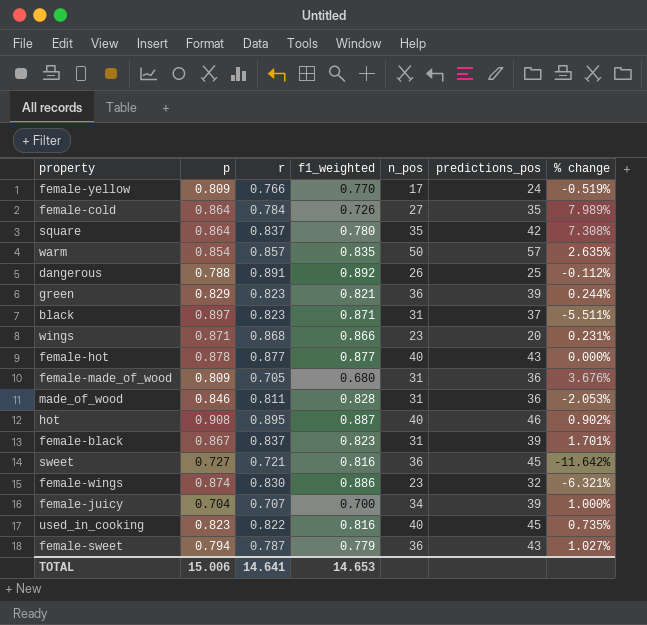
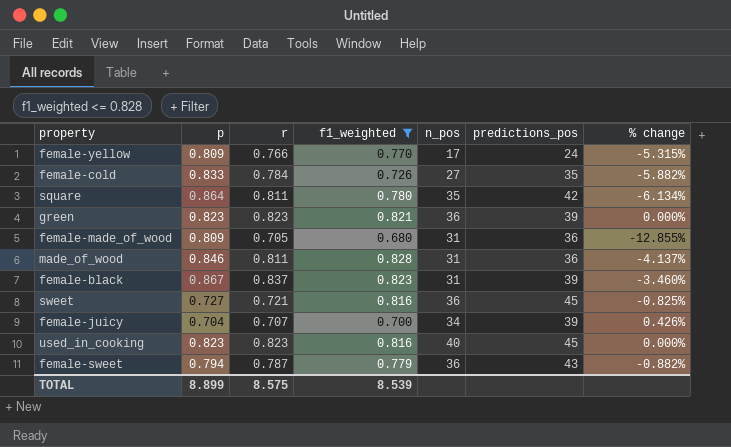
filter: none -> f1_weighted <= 0.828
column % change | formula: ([r] - [f1_weighted]) / [f1_weighted] -> ([r] - [p]) / [p]
female-cold | p: 0.864 -> 0.833
square | r: 0.837 -> 0.811
green | p: 0.829 -> 0.823
used_in_cooking | r: 0.822 -> 0.823
TOTAL | p: 15.006 -> 8.899
TOTAL | r: 14.641 -> 8.575
TOTAL | f1_weighted: 14.653 -> 8.539

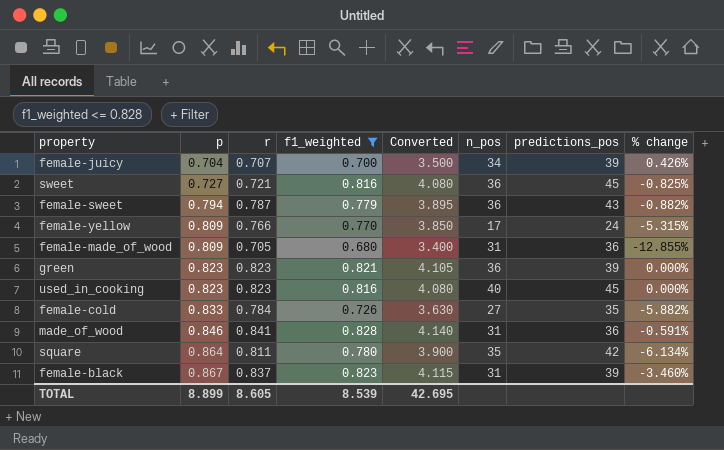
row order: none -> p ascending
column Converted | formula: none -> [f1_weighted] * 5
made_of_wood | r: 0.811 -> 0.841
made_of_wood | % change: -4.137% -> -0.591%
TOTAL | r: 8.575 -> 8.605

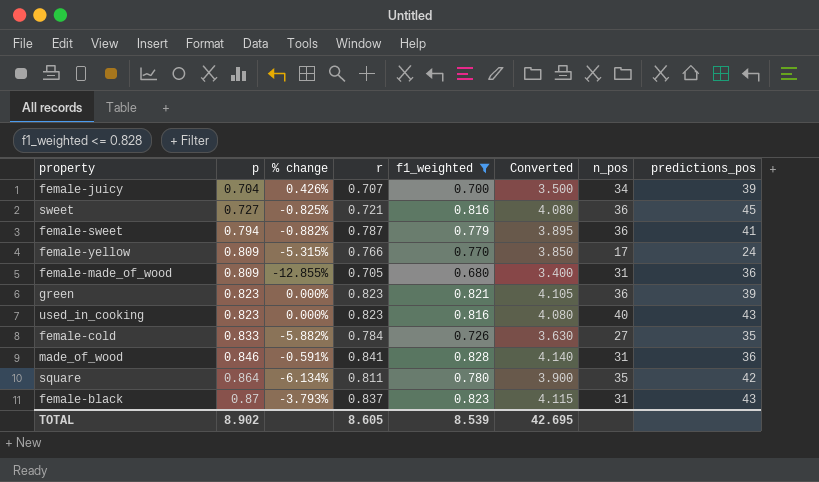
column % change | position: 8 -> 3
female-sweet | predictions_pos: 43 -> 41
used_in_cooking | predictions_pos: 45 -> 43
female-black | p: 0.867 -> 0.87
female-black | % change: -3.460% -> -3.793%
female-black | predictions_pos: 39 -> 43
TOTAL | p: 8.899 -> 8.902

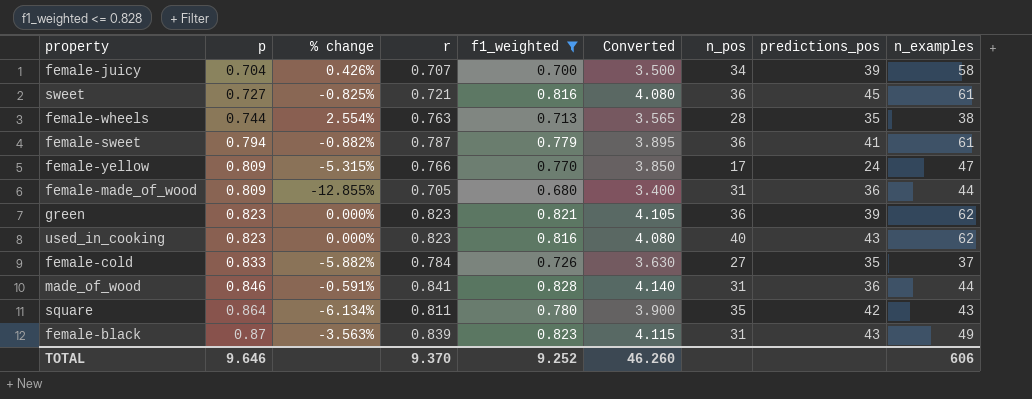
column n_examples | position: none -> 9
row female-wheels: none -> 0.744 | 2.554% | 0.763 | 0.713 | 3.565 | 28 | 35 | 38
female-black | % change: -3.793% -> -3.563%
female-black | r: 0.837 -> 0.839
TOTAL | p: 8.902 -> 9.646
TOTAL | r: 8.605 -> 9.370
TOTAL | f1_weighted: 8.539 -> 9.252
TOTAL | Converted: 42.695 -> 46.260

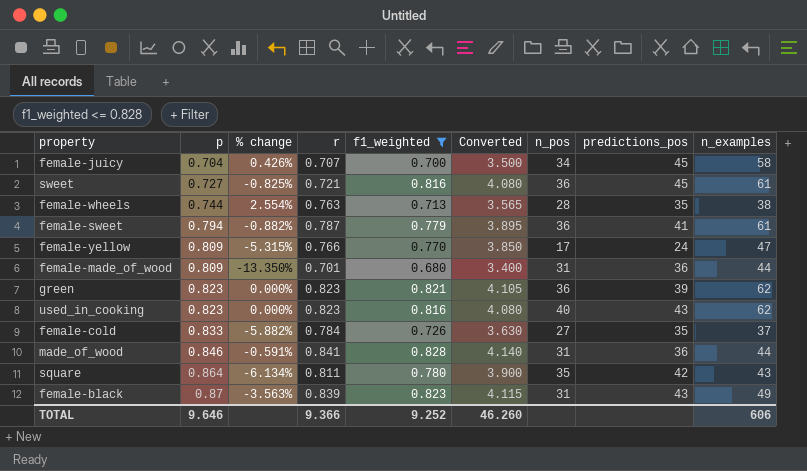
female-juicy | predictions_pos: 39 -> 45
female-made_of_wood | % change: -12.855% -> -13.350%
female-made_of_wood | r: 0.705 -> 0.701
TOTAL | r: 9.370 -> 9.366

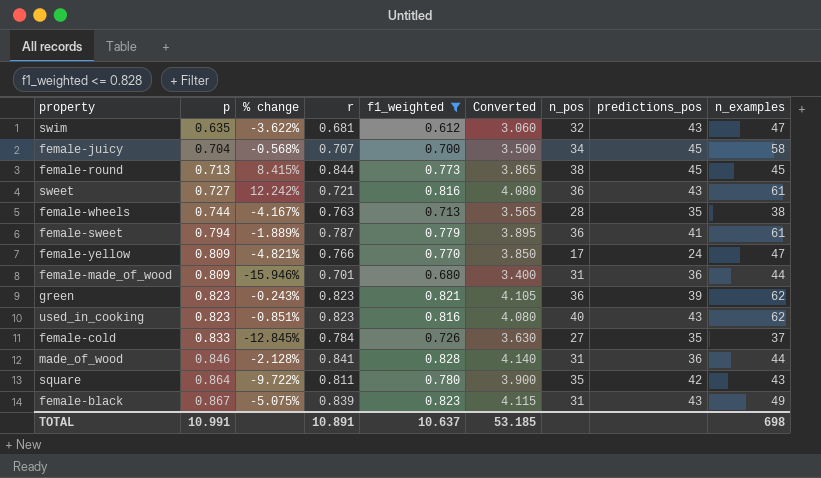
column % change | formula: ([r] - [p]) / [p] -> ([f1_weighted] - [p]) / [p]
row swim: none -> 0.635 | -3.622% | 0.681 | 0.612 | 3.060 | 32 | 43 | 47
row female-round: none -> 0.713 | 8.415% | 0.844 | 0.773 | 3.865 | 38 | 45 | 45
sweet | predictions_pos: 45 -> 43
female-black | p: 0.87 -> 0.867
TOTAL | p: 9.646 -> 10.991
TOTAL | r: 9.366 -> 10.891
TOTAL | f1_weighted: 9.252 -> 10.637
TOTAL | Converted: 46.260 -> 53.185
TOTAL | n_examples: 606 -> 698

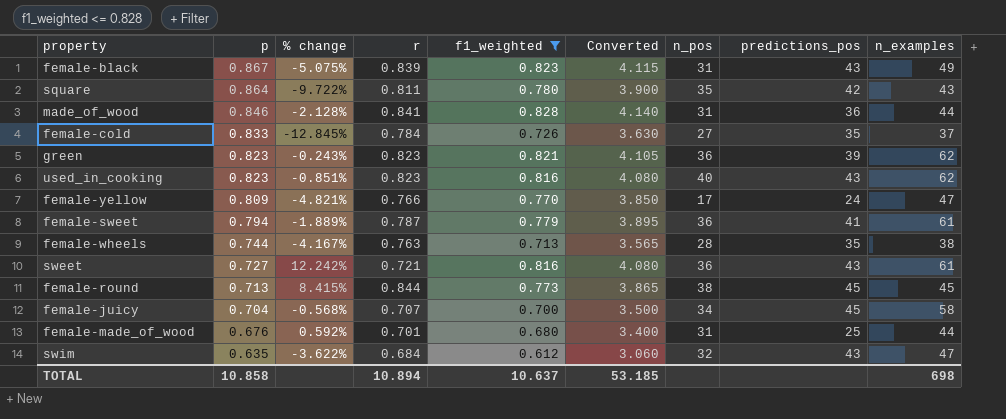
row order: p ascending -> p descending
female-made_of_wood | p: 0.809 -> 0.676
female-made_of_wood | % change: -15.946% -> 0.592%
female-made_of_wood | predictions_pos: 36 -> 25
swim | r: 0.681 -> 0.684
TOTAL | p: 10.991 -> 10.858
TOTAL | r: 10.891 -> 10.894

